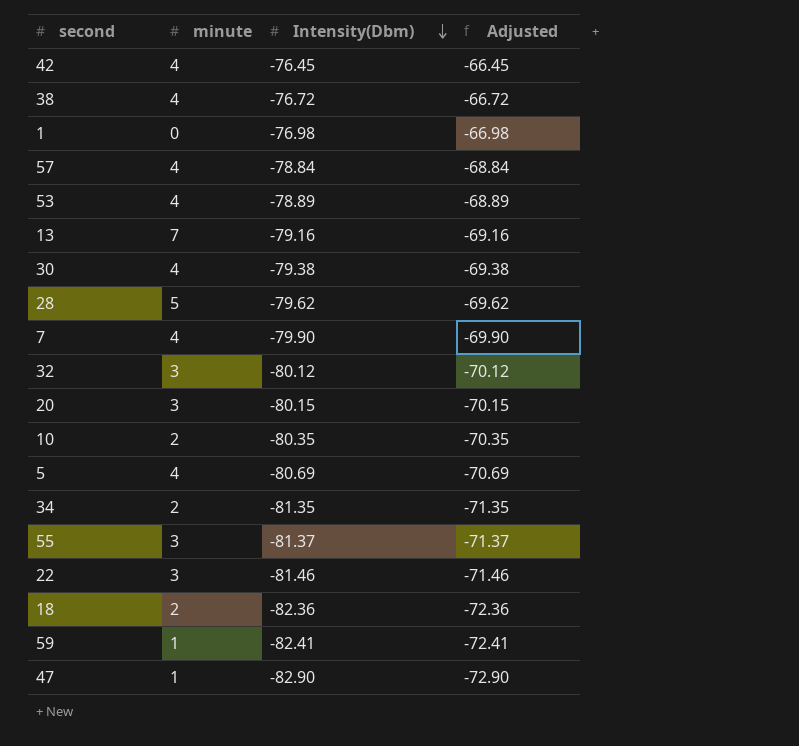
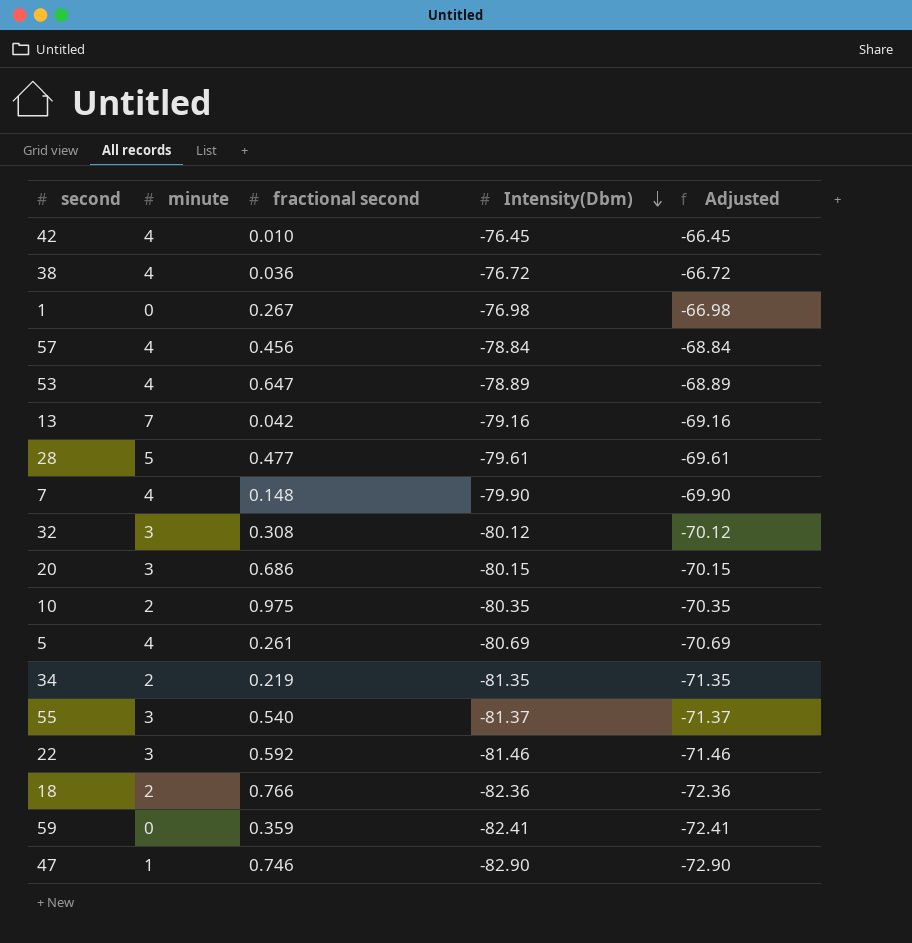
column fractional second | position: none -> 3
row 30: 4 | -79.38 | -69.38 -> none
28 | Intensity(Dbm): -79.62 -> -79.61
28 | Adjusted: -69.62 -> -69.61
59 | minute: 1 -> 0

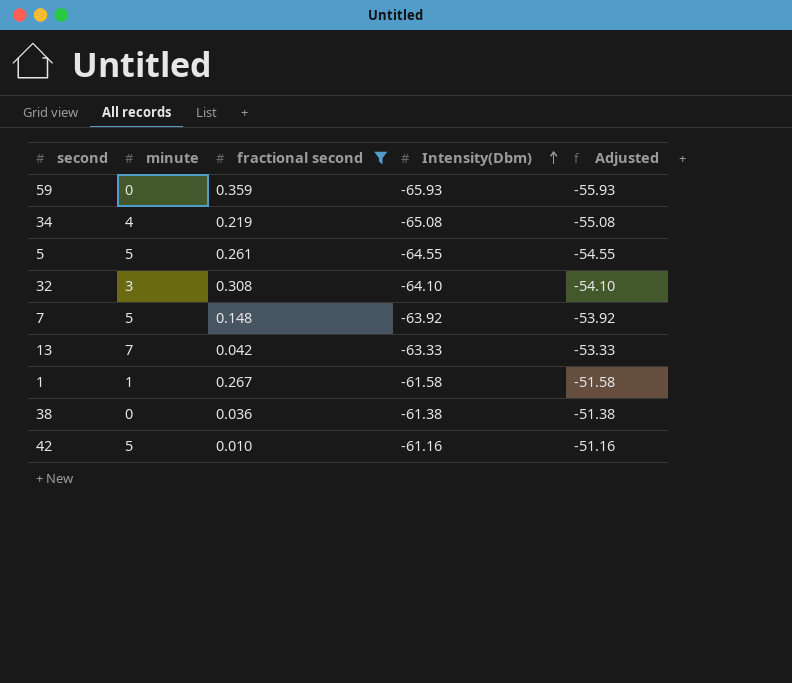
filter: none -> fractional second <= 0.359
row order: Intensity(Dbm) descending -> Intensity(Dbm) ascending
59 | Intensity(Dbm): -82.41 -> -65.93
59 | Adjusted: -72.41 -> -55.93
34 | minute: 2 -> 4
34 | Intensity(Dbm): -81.35 -> -65.08
34 | Adjusted: -71.35 -> -55.08
5 | minute: 4 -> 5
5 | Intensity(Dbm): -80.69 -> -64.55
5 | Adjusted: -70.69 -> -54.55
32 | Intensity(Dbm): -80.12 -> -64.10
32 | Adjusted: -70.12 -> -54.10
7 | minute: 4 -> 5
7 | Intensity(Dbm): -79.90 -> -63.92
7 | Adjusted: -69.90 -> -53.92
13 | Intensity(Dbm): -79.16 -> -63.33
13 | Adjusted: -69.16 -> -53.33
1 | minute: 0 -> 1
1 | Intensity(Dbm): -76.98 -> -61.58
1 | Adjusted: -66.98 -> -51.58
38 | minute: 4 -> 0
38 | Intensity(Dbm): -76.72 -> -61.38
38 | Adjusted: -66.72 -> -51.38
42 | minute: 4 -> 5
42 | Intensity(Dbm): -76.45 -> -61.16
42 | Adjusted: -66.45 -> -51.16

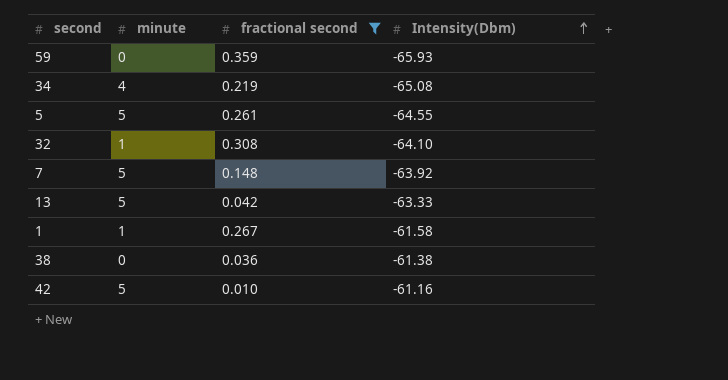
column Adjusted | formula: [Intensity(Dbm)] + 10 -> none
32 | minute: 3 -> 1
13 | minute: 7 -> 5

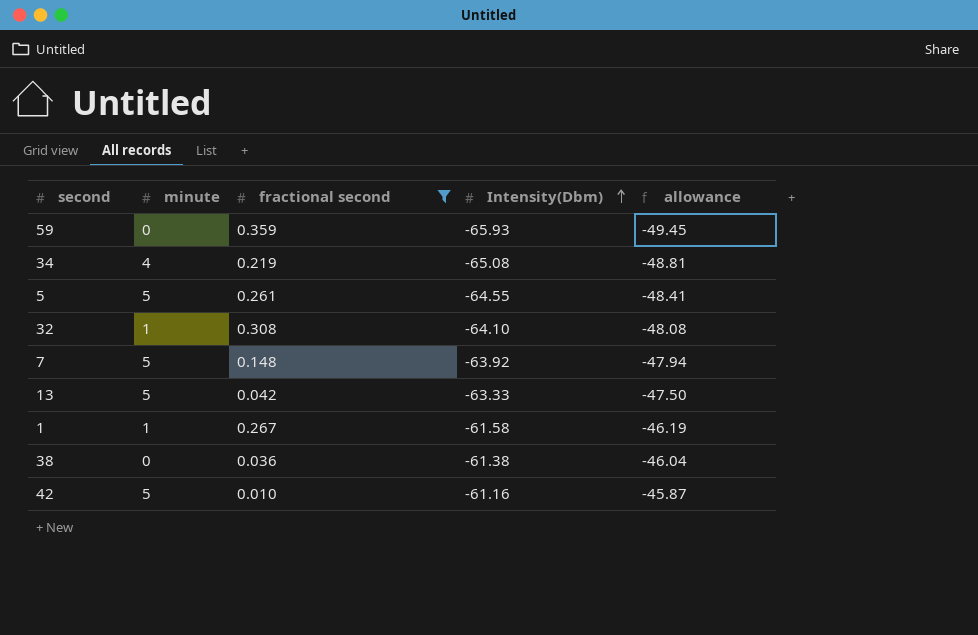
column allowance | formula: none -> [Intensity(Dbm)] * 0.75

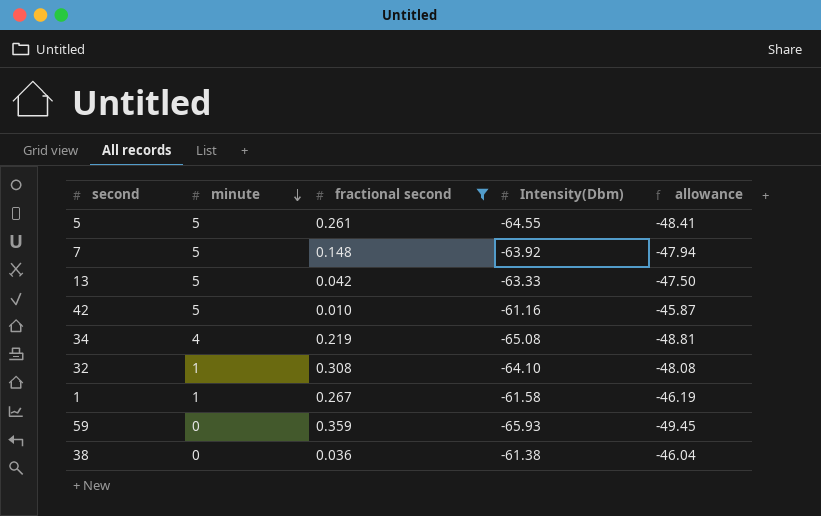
row order: Intensity(Dbm) ascending -> minute descending

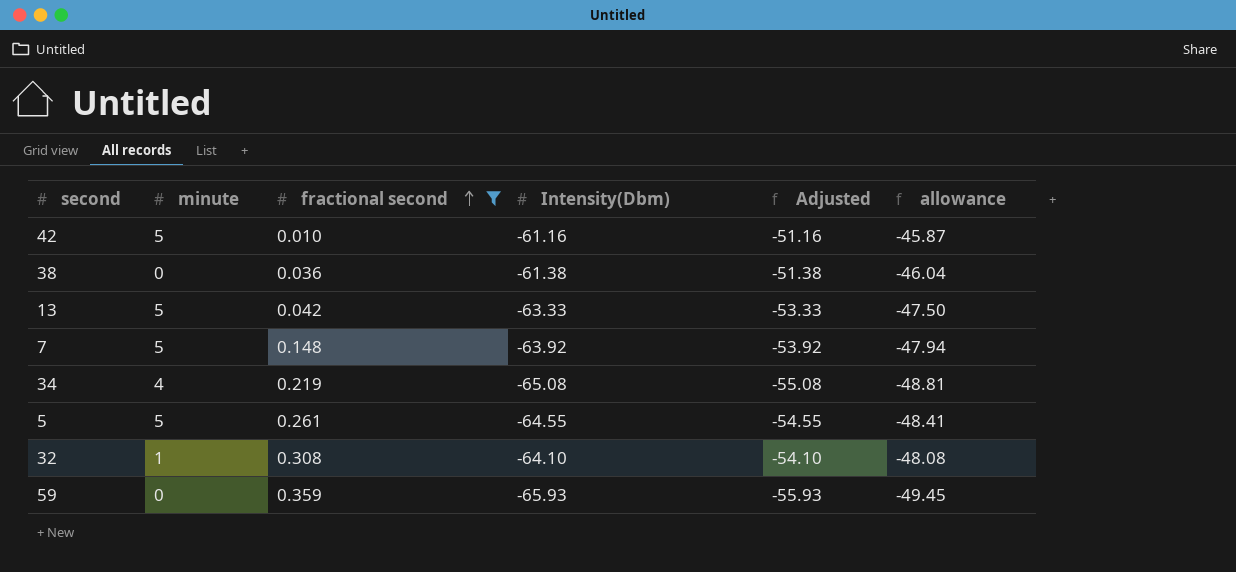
row order: minute descending -> fractional second ascending
column Adjusted | formula: none -> [Intensity(Dbm)] + 10
row 1: 1 | 0.267 | -61.58 | -46.19 -> none

